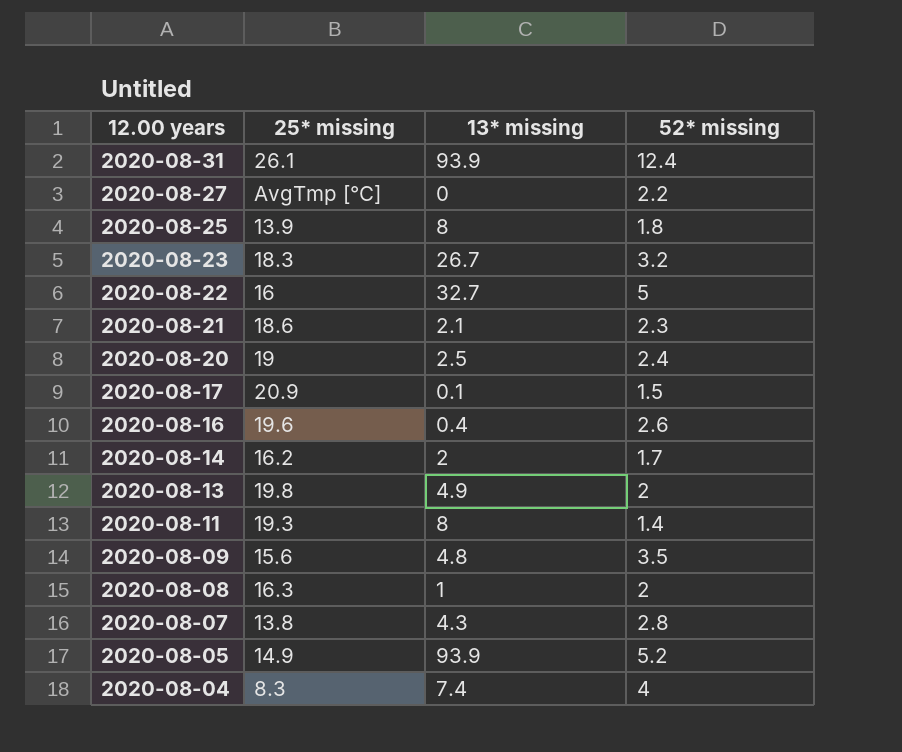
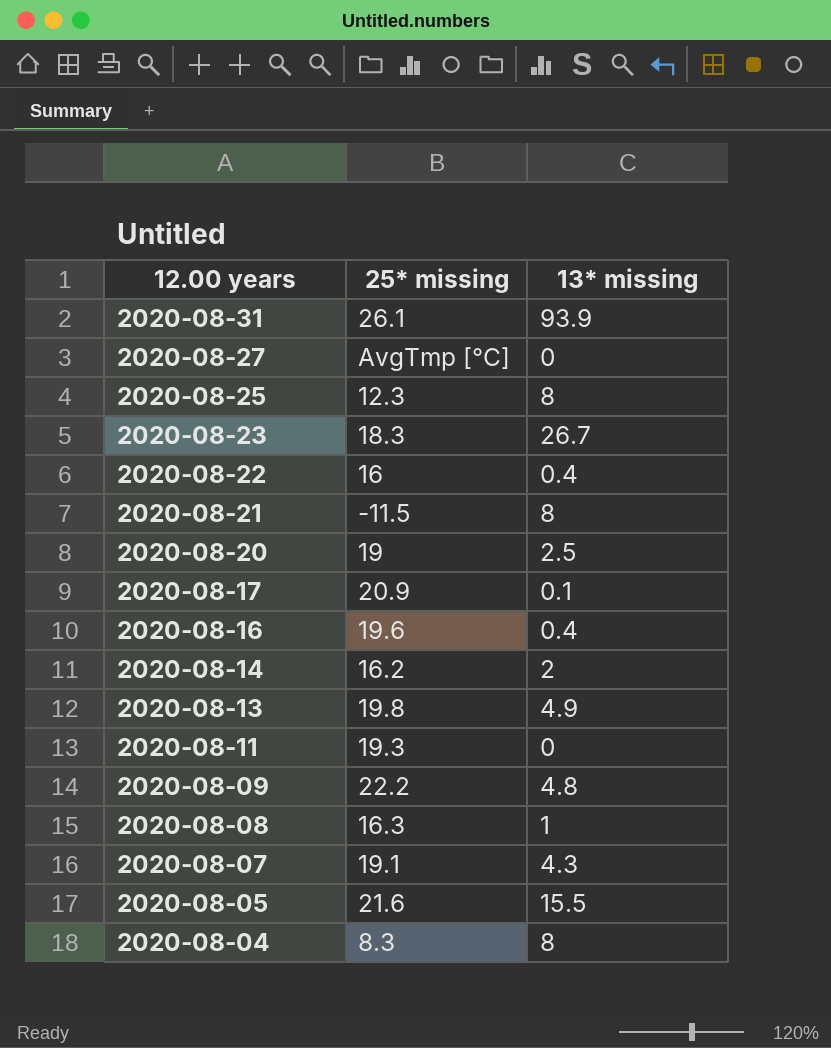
column 52* missing | position: 4 -> none
2020-08-25 | 25* missing: 13.9 -> 12.3
2020-08-22 | 13* missing: 32.7 -> 0.4
2020-08-21 | 25* missing: 18.6 -> -11.5
2020-08-21 | 13* missing: 2.1 -> 8
2020-08-11 | 13* missing: 8 -> 0
2020-08-09 | 25* missing: 15.6 -> 22.2
2020-08-07 | 25* missing: 13.8 -> 19.1
2020-08-05 | 25* missing: 14.9 -> 21.6
2020-08-05 | 13* missing: 93.9 -> 15.5
2020-08-04 | 13* missing: 7.4 -> 8

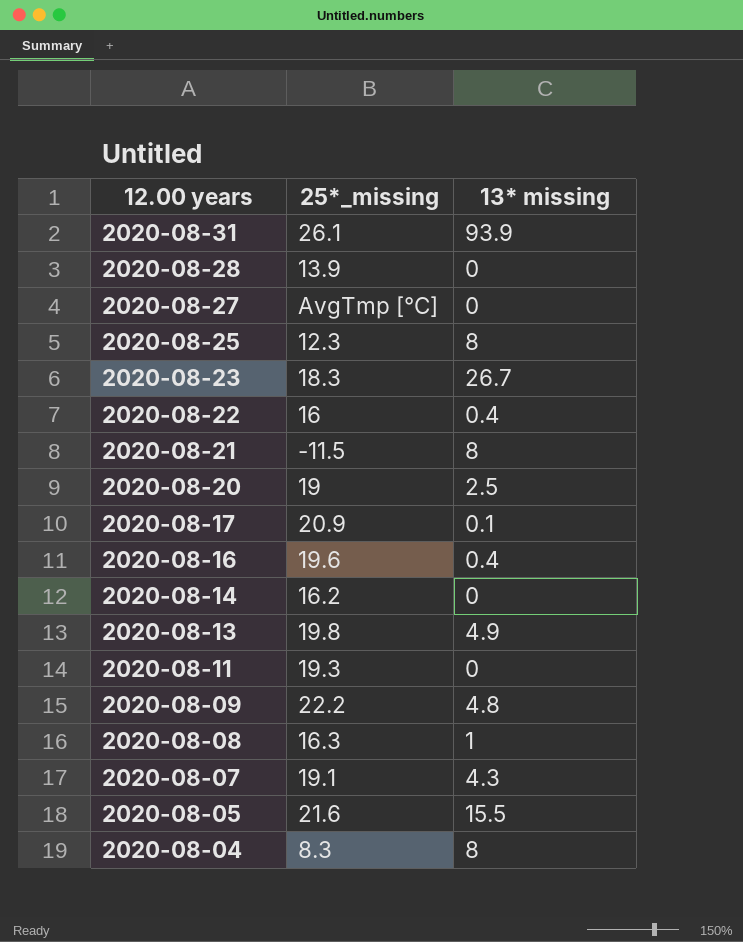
column name: 25* missing -> 25*_missing
row 2020-08-28: none -> 13.9 | 0
2020-08-14 | 13* missing: 2 -> 0

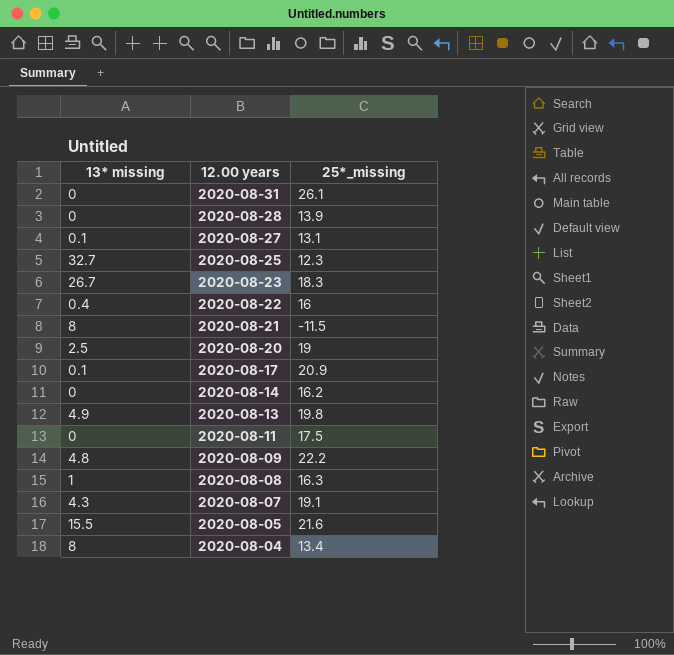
column 13* missing | position: 3 -> 1
row 2020-08-16: 19.6 | 0.4 -> none
2020-08-31 | 13* missing: 93.9 -> 0
2020-08-27 | 13* missing: 0 -> 0.1
2020-08-27 | 25*_missing: AvgTmp [°C] -> 13.1
2020-08-25 | 13* missing: 8 -> 32.7
2020-08-11 | 25*_missing: 19.3 -> 17.5
2020-08-04 | 25*_missing: 8.3 -> 13.4

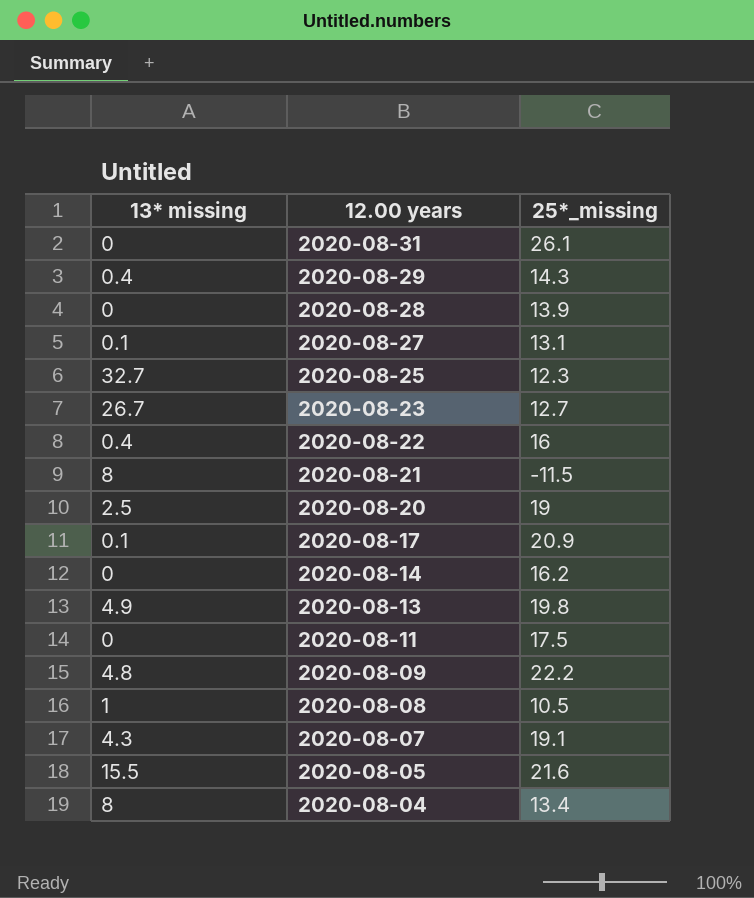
row 2020-08-29: none -> 0.4 | 14.3
2020-08-23 | 25*_missing: 18.3 -> 12.7
2020-08-08 | 25*_missing: 16.3 -> 10.5

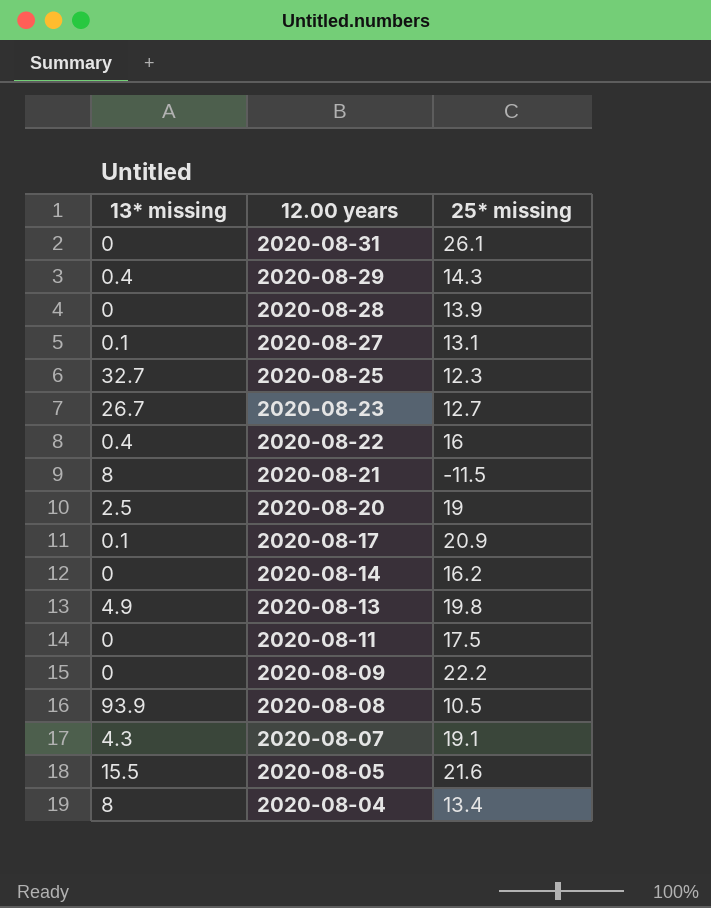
column name: 25*_missing -> 25* missing
2020-08-09 | 13* missing: 4.8 -> 0
2020-08-08 | 13* missing: 1 -> 93.9

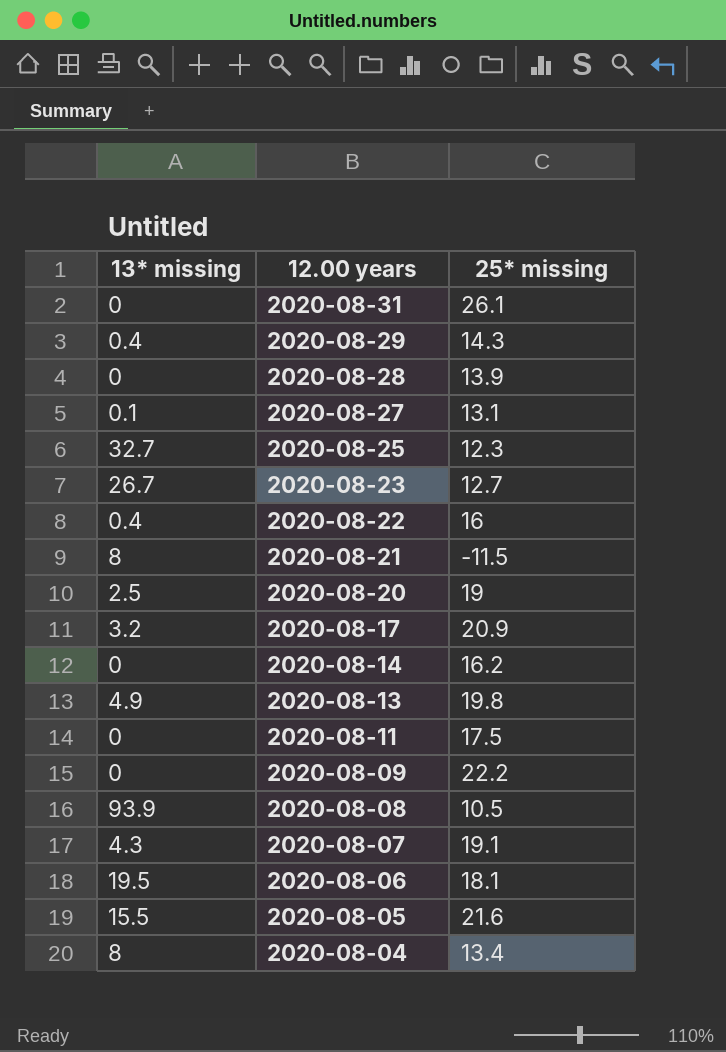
2020-08-17 | 13* missing: 0.1 -> 3.2
row 2020-08-06: none -> 19.5 | 18.1

